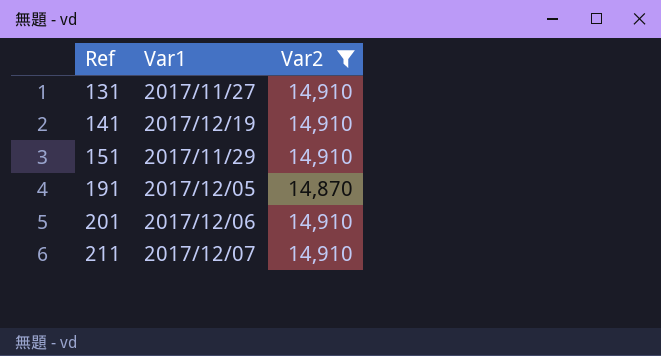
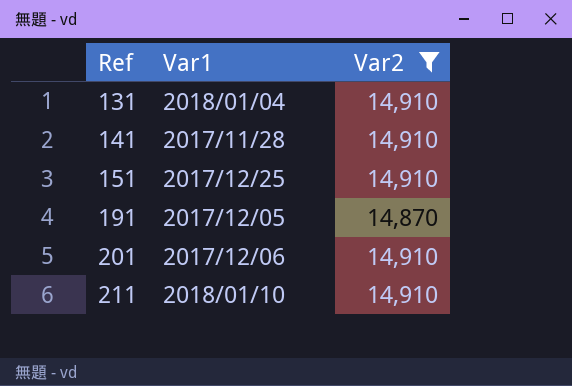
131 | Var1: 2017/11/27 -> 2018/01/04
141 | Var1: 2017/12/19 -> 2017/11/28
151 | Var1: 2017/11/29 -> 2017/12/25
211 | Var1: 2017/12/07 -> 2018/01/10

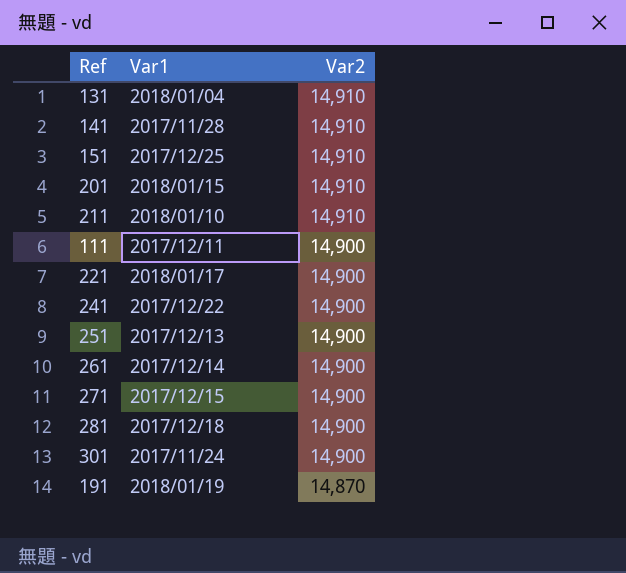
filter: Var2 != 14,900 -> none
row order: Ref ascending -> Var2 descending
201 | Var1: 2017/12/06 -> 2018/01/15
191 | Var1: 2017/12/05 -> 2018/01/19

